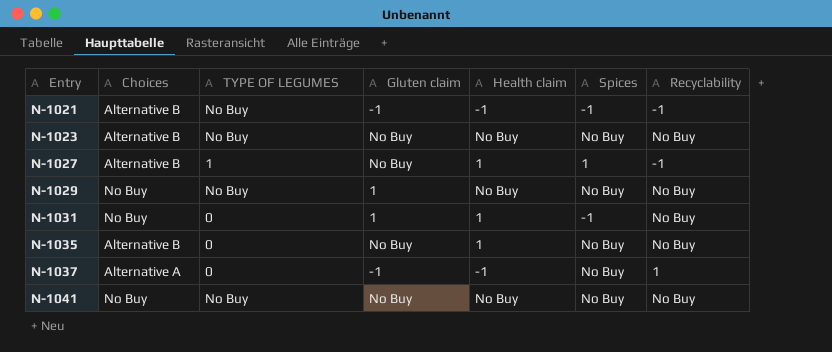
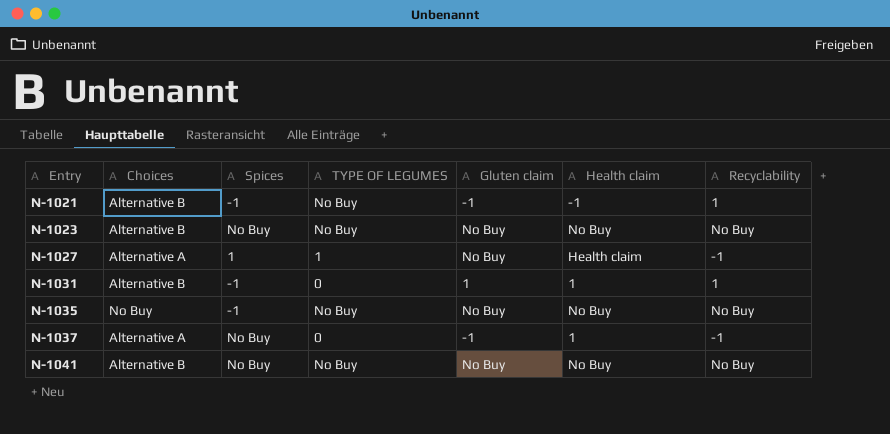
column Spices | position: 6 -> 3
row N-1029: No Buy | No Buy | 1 | No Buy | No Buy | No Buy -> none
N-1021 | Recyclability: -1 -> 1
N-1027 | Choices: Alternative B -> Alternative A
N-1027 | Health claim: 1 -> Health claim
N-1031 | Choices: No Buy -> Alternative B
N-1031 | Recyclability: No Buy -> 1
N-1035 | Choices: Alternative B -> No Buy
N-1035 | Spices: No Buy -> -1
N-1035 | TYPE OF LEGUMES: 0 -> No Buy
N-1035 | Health claim: 1 -> No Buy
N-1037 | Health claim: -1 -> 1
N-1037 | Recyclability: 1 -> -1
N-1041 | Choices: No Buy -> Alternative B

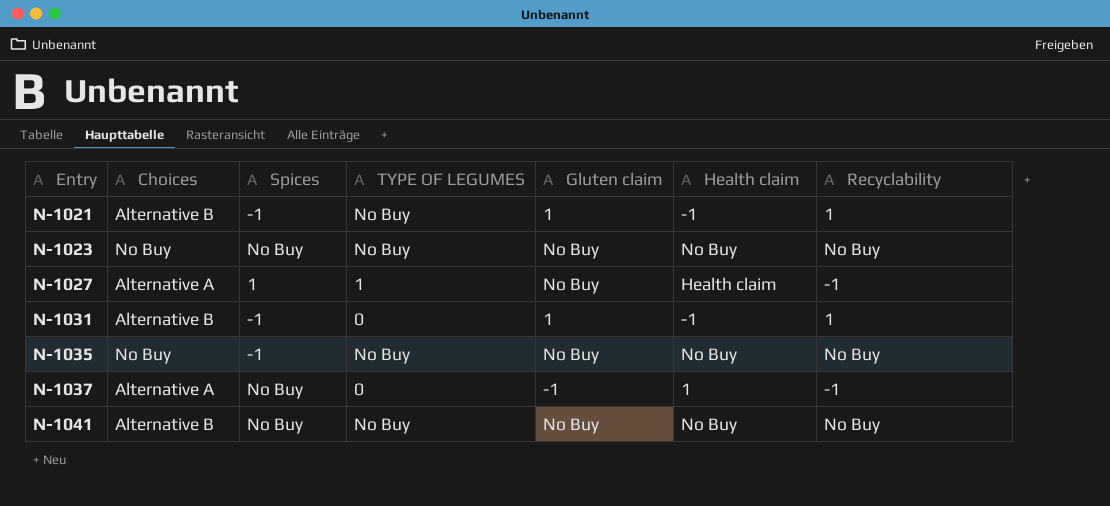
N-1021 | Gluten claim: -1 -> 1
N-1023 | Choices: Alternative B -> No Buy
N-1031 | Health claim: 1 -> -1

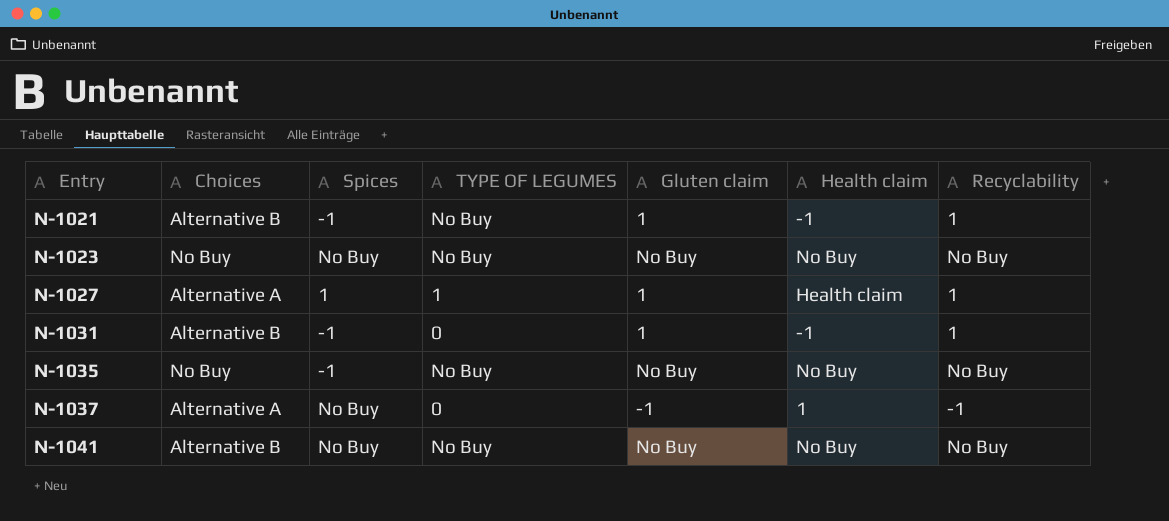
N-1027 | Gluten claim: No Buy -> 1
N-1027 | Recyclability: -1 -> 1

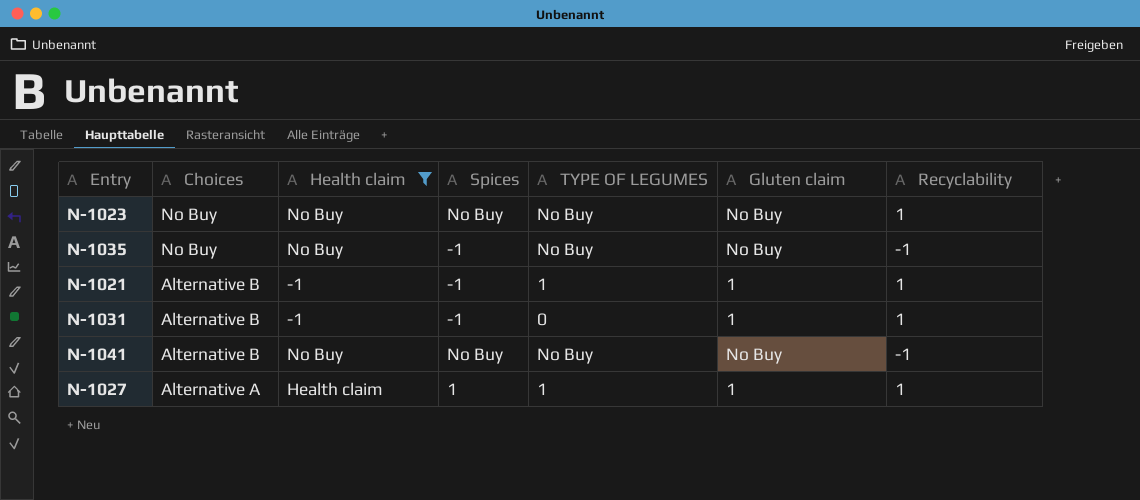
filter: none -> Health claim != 1
row order: Entry ascending -> Choices descending
column Health claim | position: 6 -> 3
N-1023 | Recyclability: No Buy -> 1
N-1035 | Recyclability: No Buy -> -1
N-1021 | TYPE OF LEGUMES: No Buy -> 1
N-1041 | Recyclability: No Buy -> -1

